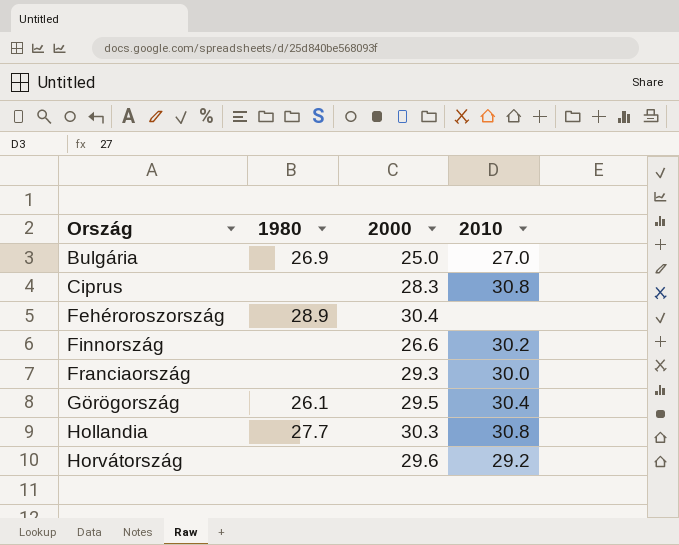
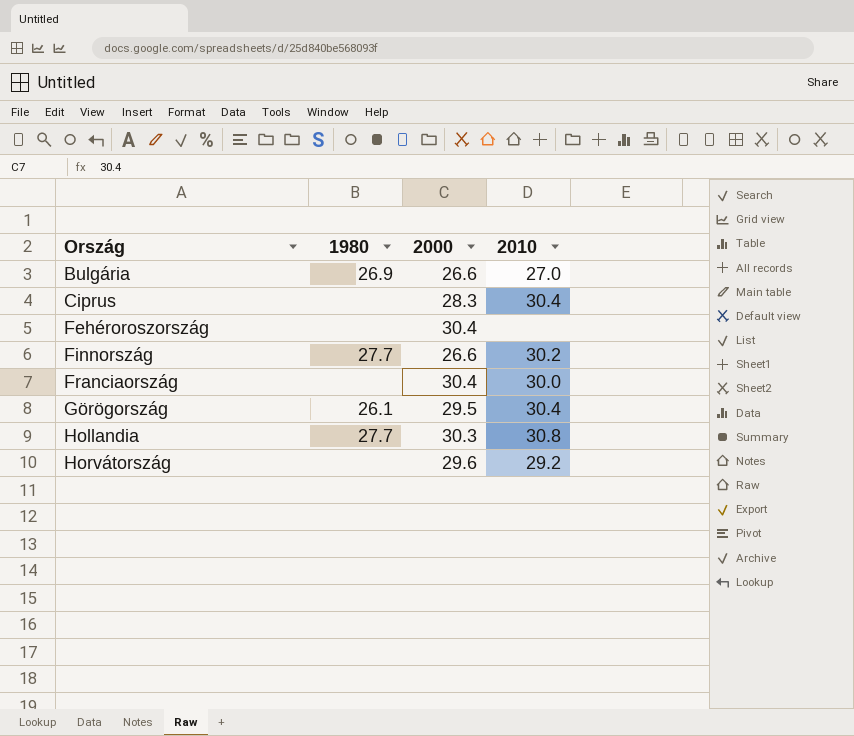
Bulgária | 2000: 25.0 -> 26.6
Ciprus | 2010: 30.8 -> 30.4
Fehéroroszország | 1980: 28.9 -> none
Finnország | 1980: none -> 27.7
Franciaország | 2000: 29.3 -> 30.4

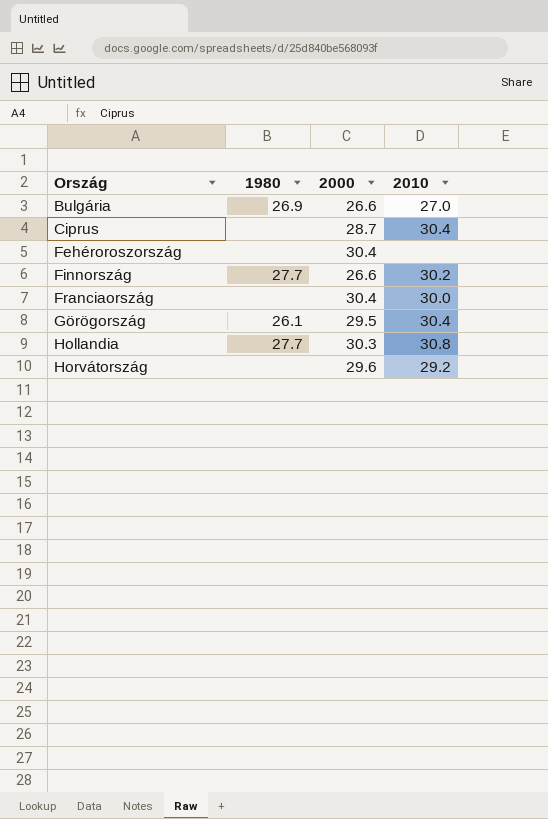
Ciprus | 2000: 28.3 -> 28.7

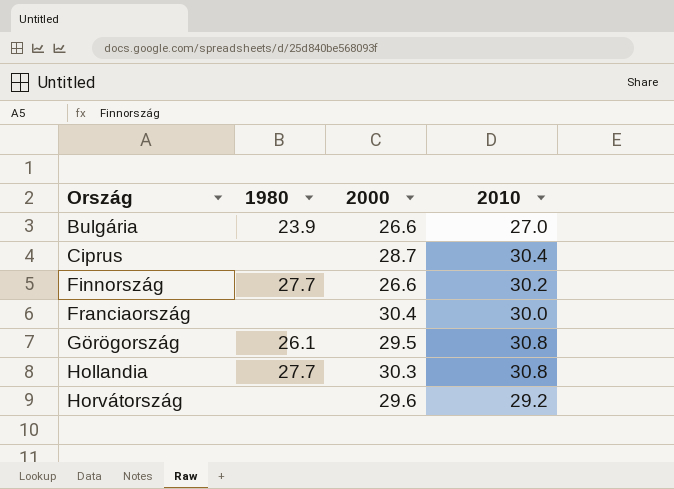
row Fehéroroszország: none | 30.4 | none -> none
Bulgária | 1980: 26.9 -> 23.9
Görögország | 2010: 30.4 -> 30.8

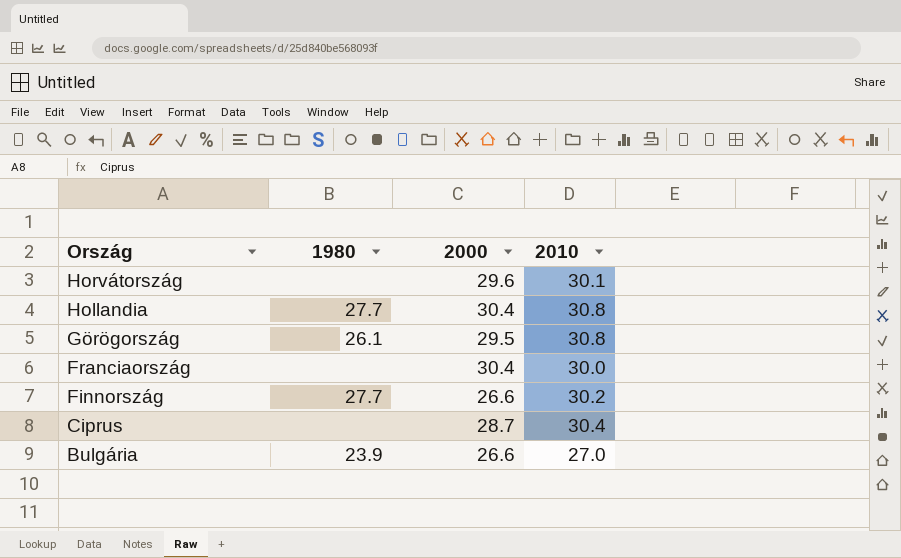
row order: Ország ascending -> Ország descending
Horvátország | 2010: 29.2 -> 30.1
Hollandia | 2000: 30.3 -> 30.4

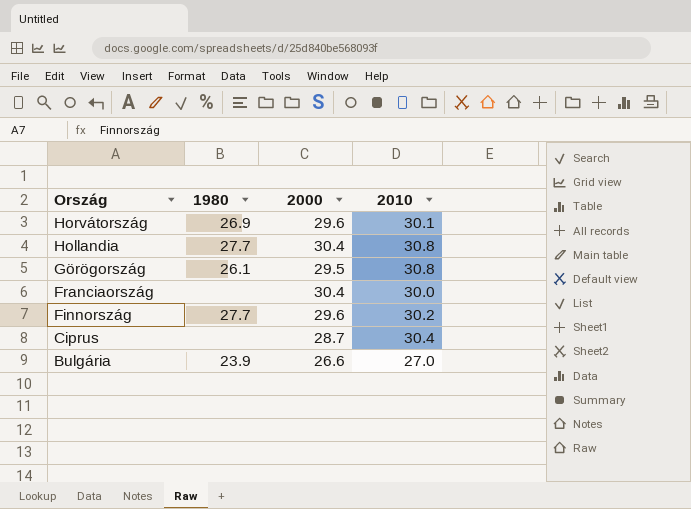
Horvátország | 1980: none -> 26.9
Finnország | 2000: 26.6 -> 29.6

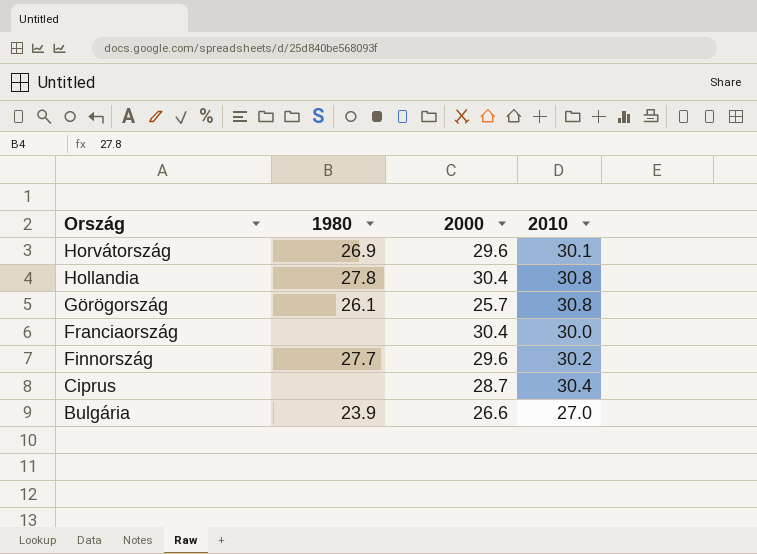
Hollandia | 1980: 27.7 -> 27.8
Görögország | 2000: 29.5 -> 25.7

